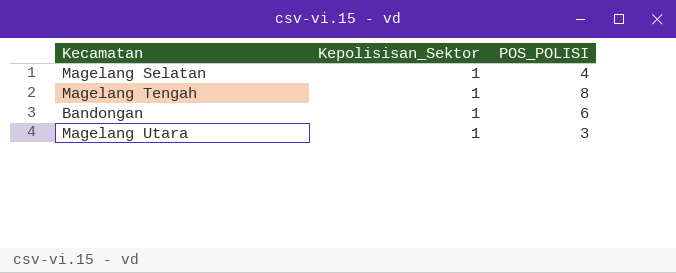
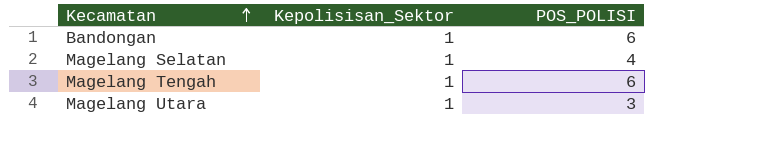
row order: none -> Kecamatan ascending
Magelang Tengah | POS_POLISI: 8 -> 6

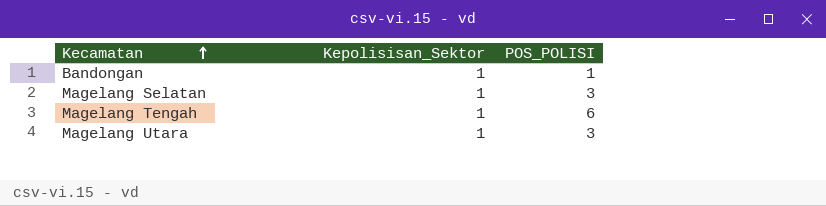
Bandongan | POS_POLISI: 6 -> 1
Magelang Selatan | POS_POLISI: 4 -> 3

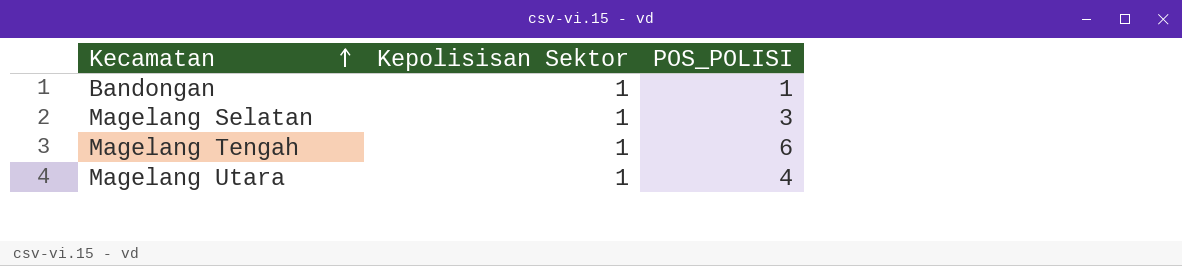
column name: Kepolisisan_Sektor -> Kepolisisan Sektor
Magelang Utara | POS_POLISI: 3 -> 4

